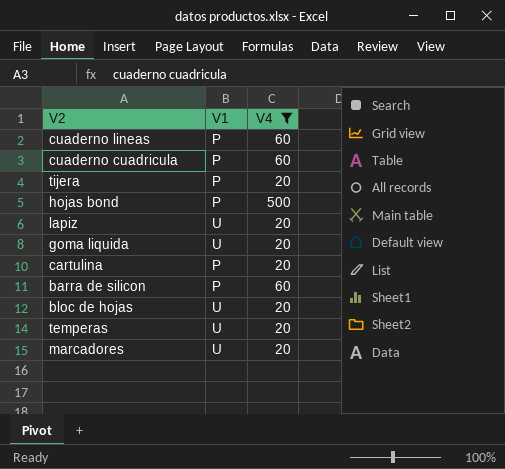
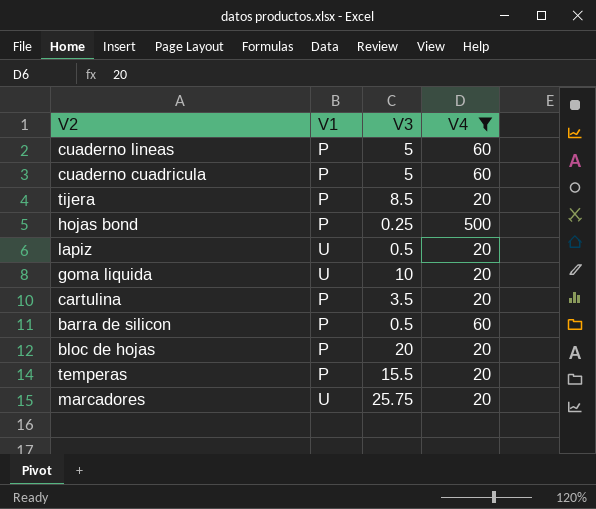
column V3 | position: none -> 3
bloc de hojas | V1: U -> P
temperas | V1: U -> P

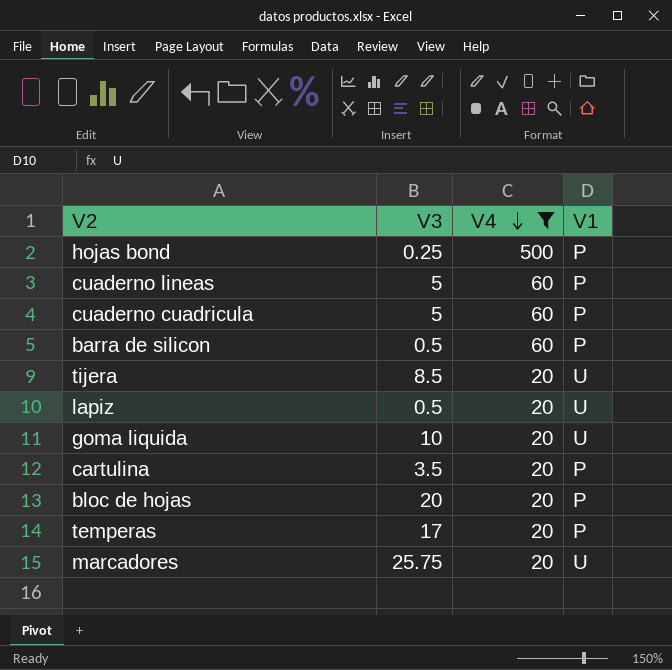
row order: none -> V4 descending
column V1 | position: 2 -> 4
tijera | V1: P -> U
temperas | V3: 15.5 -> 17

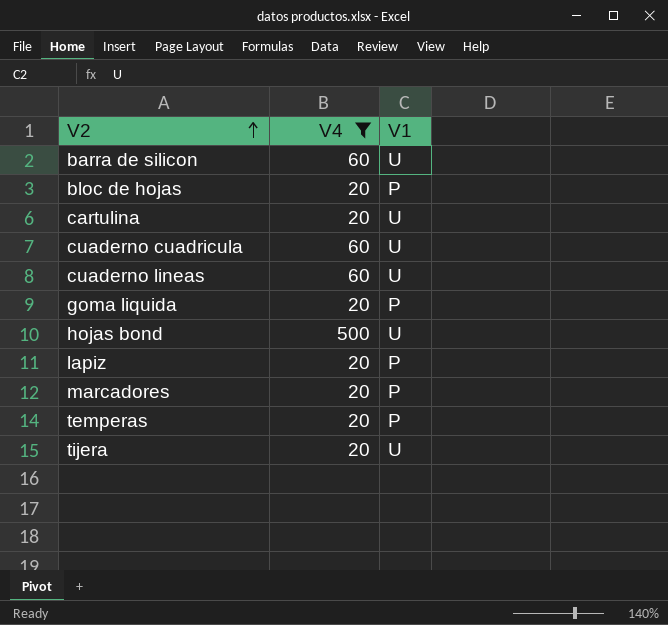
row order: V4 descending -> V2 ascending
column V3 | position: 2 -> none
barra de silicon | V1: P -> U
cartulina | V1: P -> U
cuaderno cuadricula | V1: P -> U
cuaderno lineas | V1: P -> U
goma liquida | V1: U -> P
hojas bond | V1: P -> U
lapiz | V1: U -> P
marcadores | V1: U -> P

